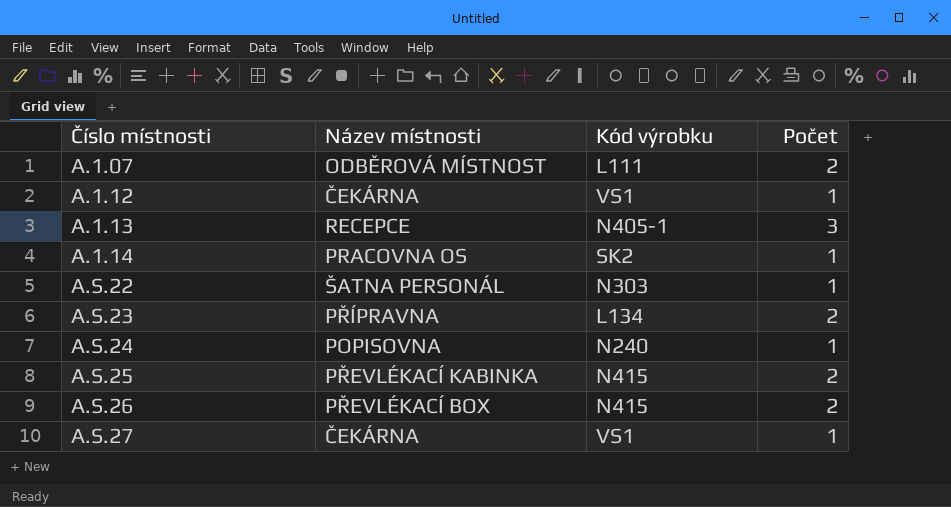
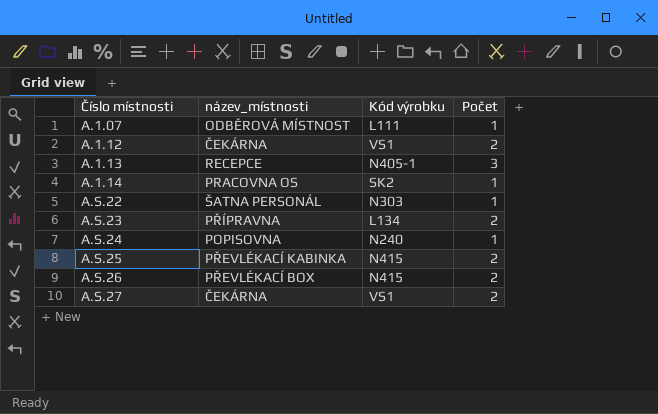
column name: Název místnosti -> název_místnosti
A.1.07 | Počet: 2 -> 1
A.1.12 | Počet: 1 -> 2
A.S.27 | Počet: 1 -> 2

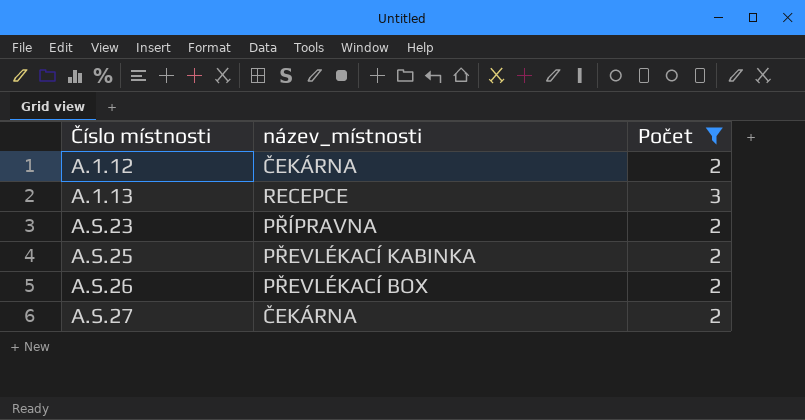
filter: none -> Počet != 1
column Kód výrobku | position: 3 -> none

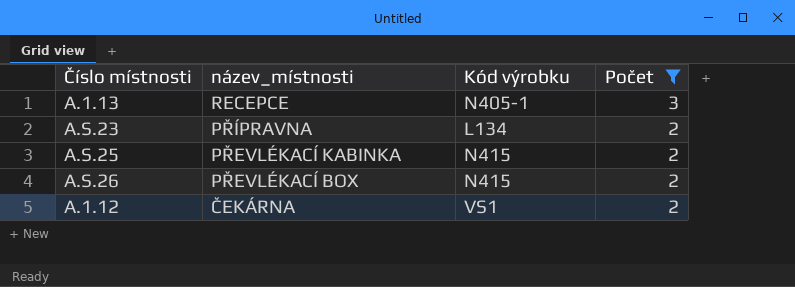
row order: Číslo místnosti ascending -> název_místnosti descending
column Kód výrobku | position: none -> 3
row A.S.27: ČEKÁRNA | 2 -> none

